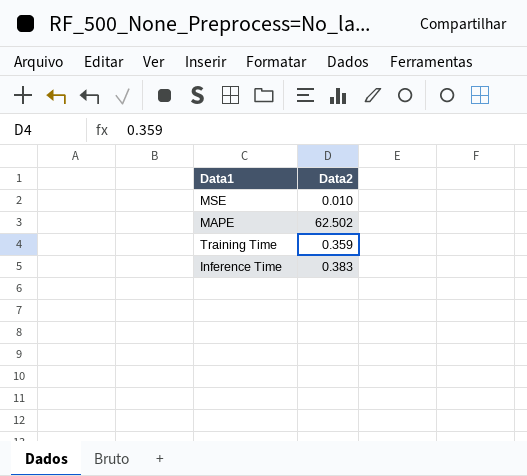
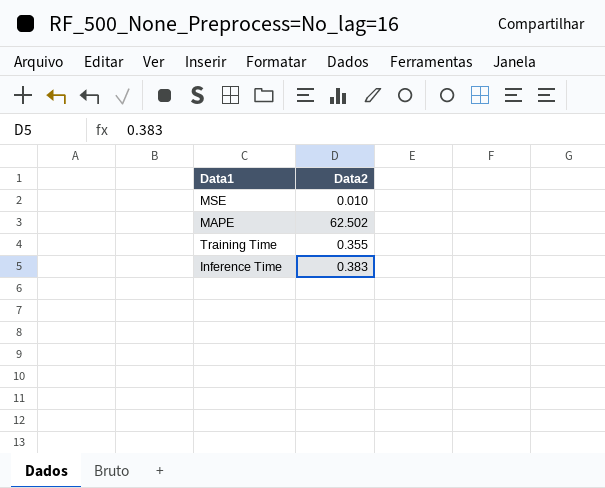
Training Time | Data2: 0.359 -> 0.355

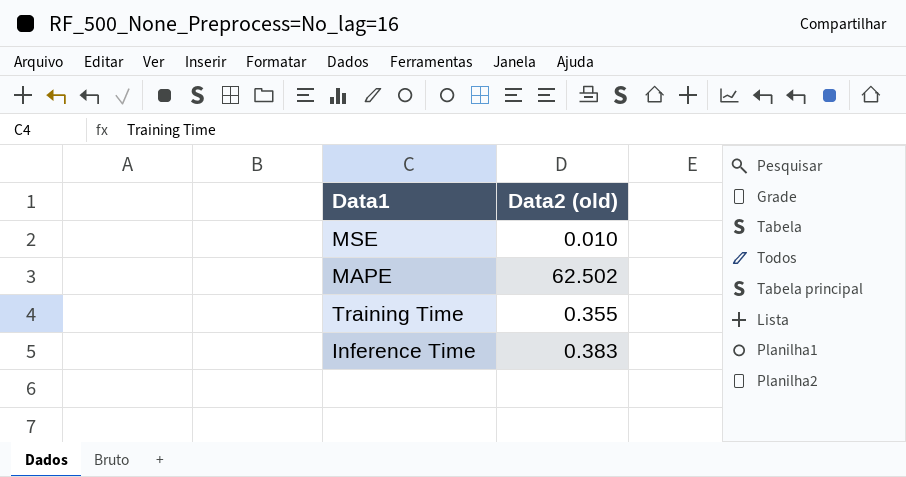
column name: Data2 -> Data2 (old)

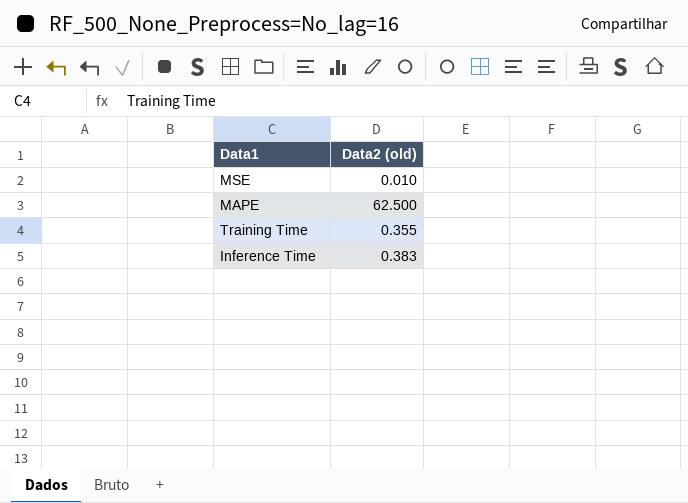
MAPE | Data2 (old): 62.502 -> 62.500

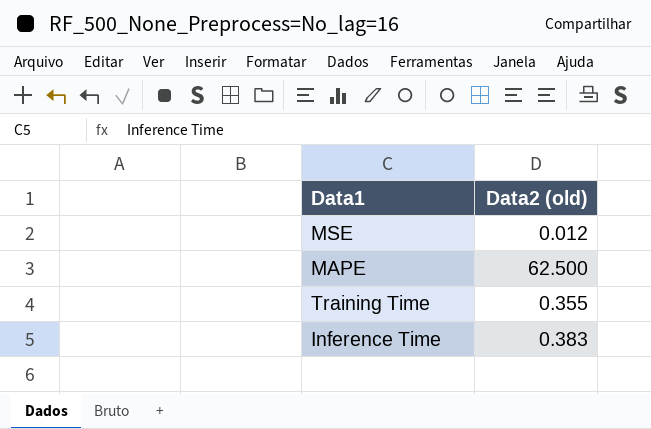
MSE | Data2 (old): 0.010 -> 0.012

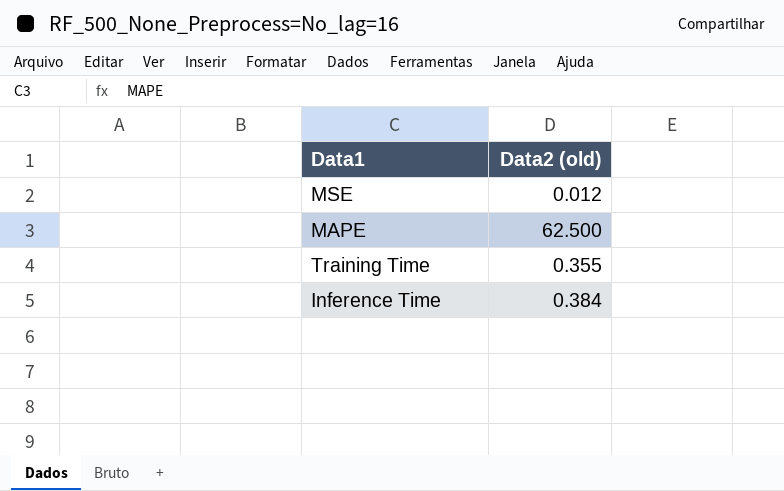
Inference Time | Data2 (old): 0.383 -> 0.384

